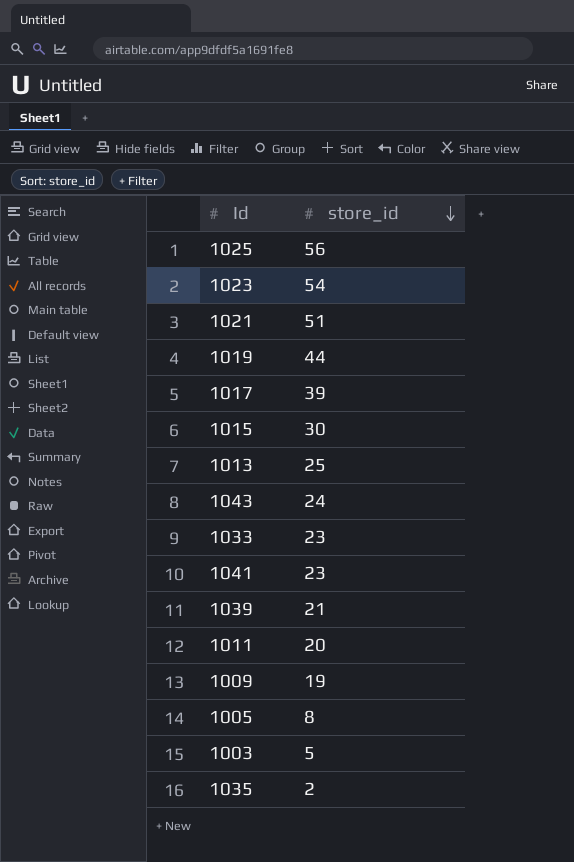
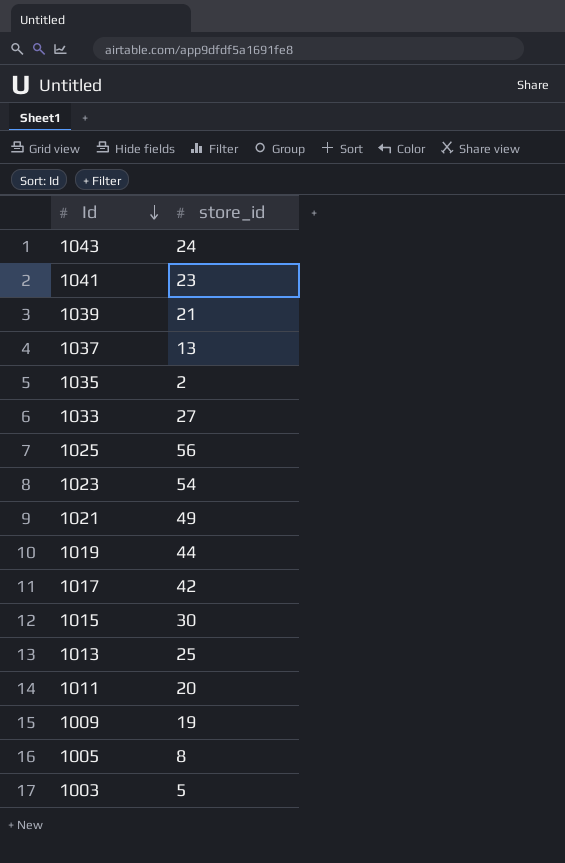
row order: store_id descending -> Id descending
row 1037: none -> 13
1033 | store_id: 23 -> 27
1021 | store_id: 51 -> 49
1017 | store_id: 39 -> 42

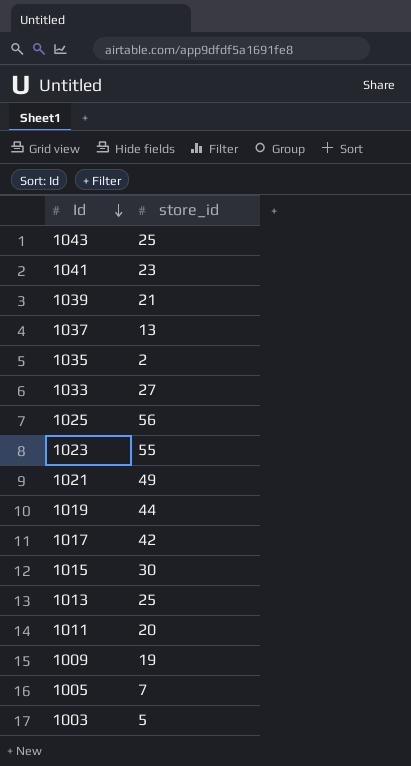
1043 | store_id: 24 -> 25
1023 | store_id: 54 -> 55
1005 | store_id: 8 -> 7

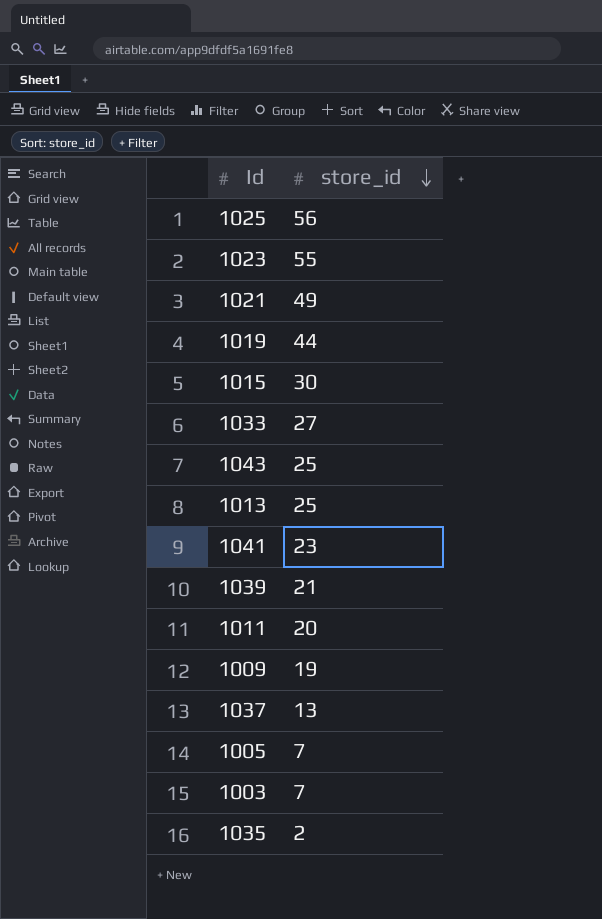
row order: Id descending -> store_id descending
row 1017: 42 -> none
1003 | store_id: 5 -> 7

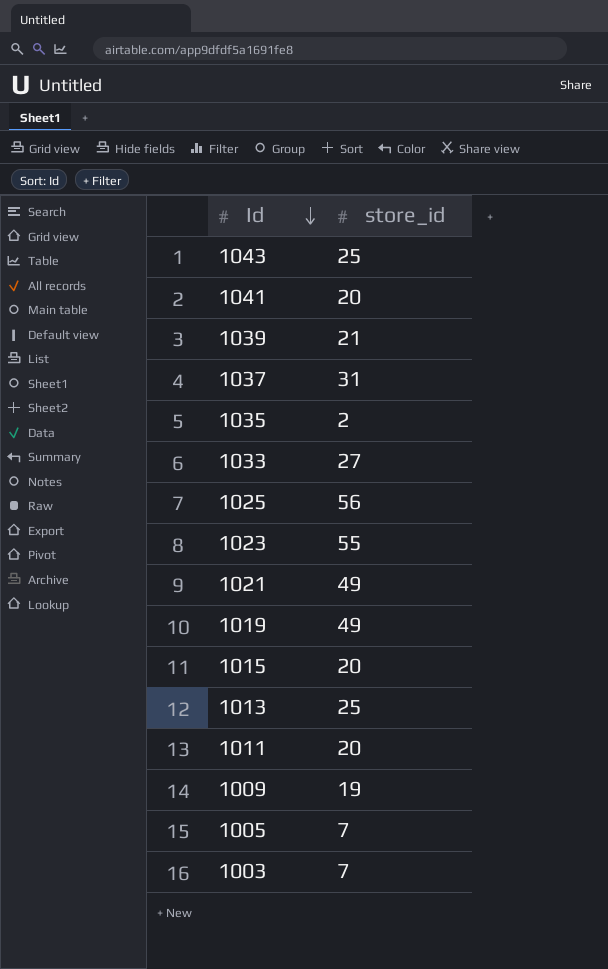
row order: store_id descending -> Id descending
1041 | store_id: 23 -> 20
1037 | store_id: 13 -> 31
1019 | store_id: 44 -> 49
1015 | store_id: 30 -> 20

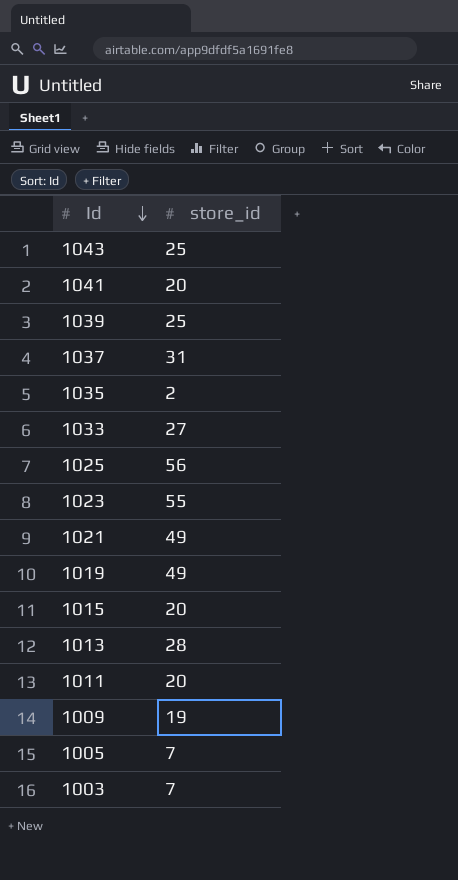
1039 | store_id: 21 -> 25
1013 | store_id: 25 -> 28

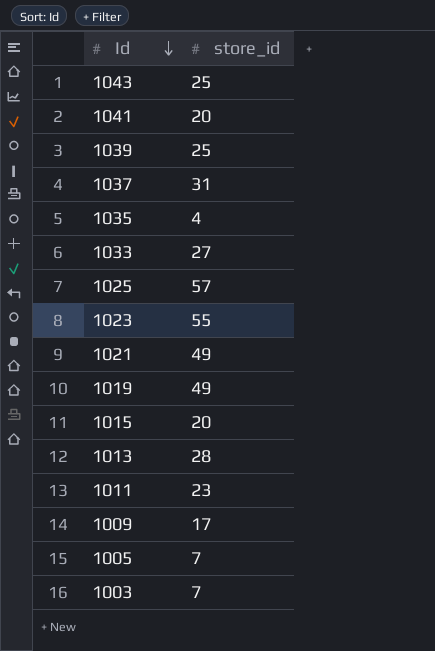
1035 | store_id: 2 -> 4
1025 | store_id: 56 -> 57
1011 | store_id: 20 -> 23
1009 | store_id: 19 -> 17

